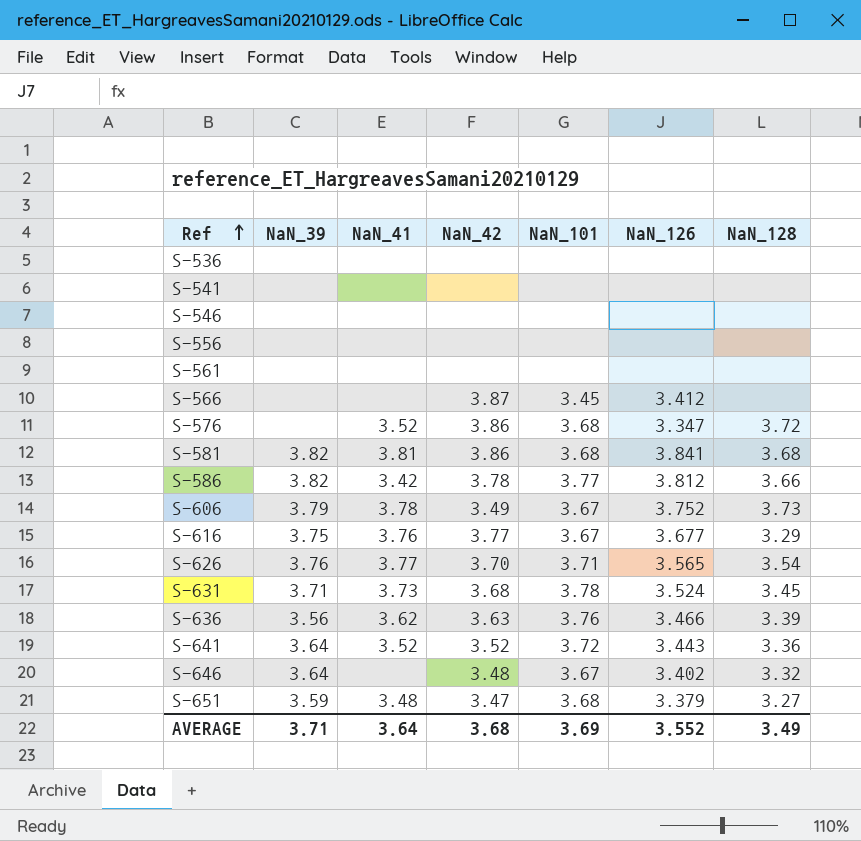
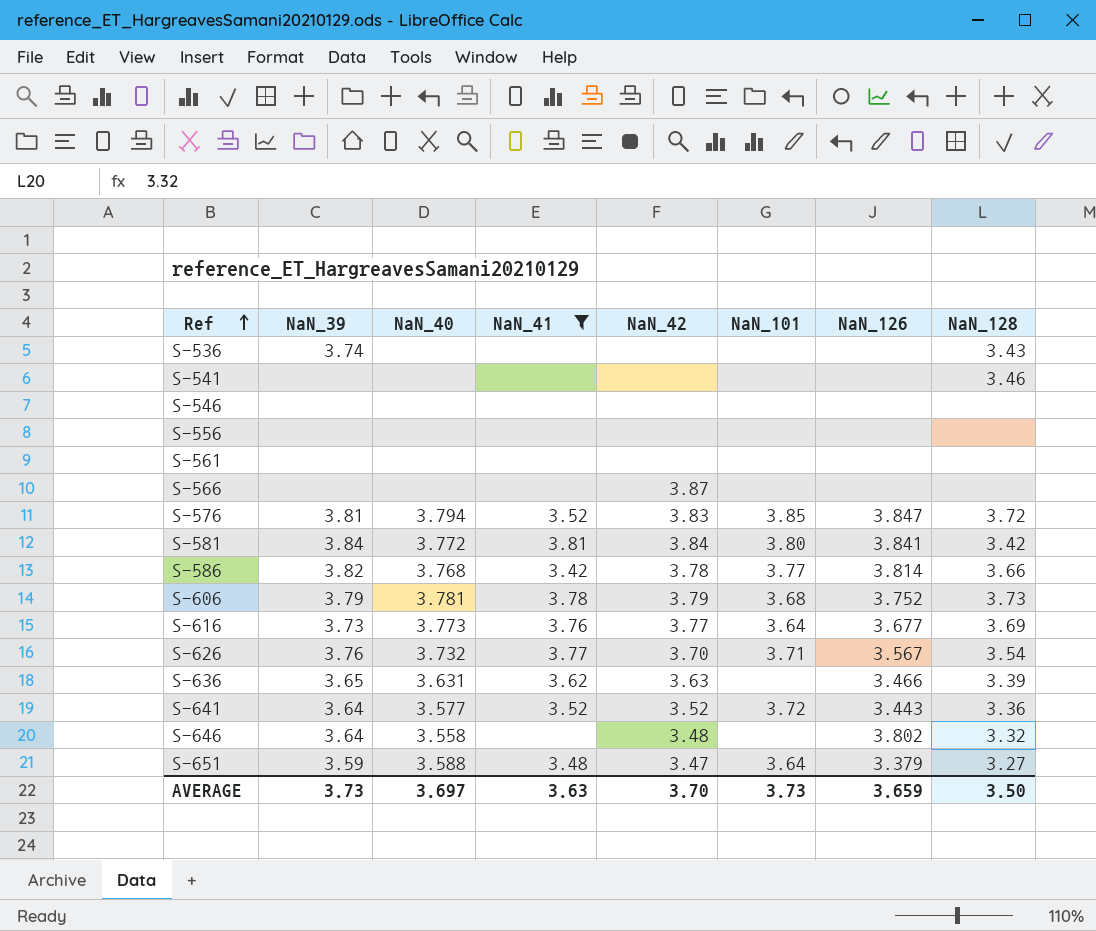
filter: none -> NaN_41 != 3.73
column NaN_40 | position: none -> 3
S-536 | NaN_39: none -> 3.74
S-536 | NaN_128: none -> 3.43
S-541 | NaN_128: none -> 3.46
S-566 | NaN_101: 3.45 -> none
S-566 | NaN_126: 3.412 -> none
S-576 | NaN_39: none -> 3.81
S-576 | NaN_42: 3.86 -> 3.83
S-576 | NaN_101: 3.68 -> 3.85
S-576 | NaN_126: 3.347 -> 3.847
S-581 | NaN_39: 3.82 -> 3.84
S-581 | NaN_42: 3.86 -> 3.84
S-581 | NaN_101: 3.68 -> 3.80
S-581 | NaN_128: 3.68 -> 3.42
S-586 | NaN_126: 3.812 -> 3.814
S-606 | NaN_42: 3.49 -> 3.79
S-606 | NaN_101: 3.67 -> 3.68
S-616 | NaN_39: 3.75 -> 3.73
S-616 | NaN_101: 3.67 -> 3.64
S-616 | NaN_128: 3.29 -> 3.69
S-626 | NaN_126: 3.565 -> 3.567
S-636 | NaN_39: 3.56 -> 3.65
S-636 | NaN_101: 3.76 -> none
S-646 | NaN_101: 3.67 -> none
S-646 | NaN_126: 3.402 -> 3.802
S-651 | NaN_101: 3.68 -> 3.64
AVERAGE | NaN_39: 3.71 -> 3.73
AVERAGE | NaN_41: 3.64 -> 3.63
AVERAGE | NaN_42: 3.68 -> 3.70
AVERAGE | NaN_101: 3.69 -> 3.73
AVERAGE | NaN_126: 3.552 -> 3.659
AVERAGE | NaN_128: 3.49 -> 3.50

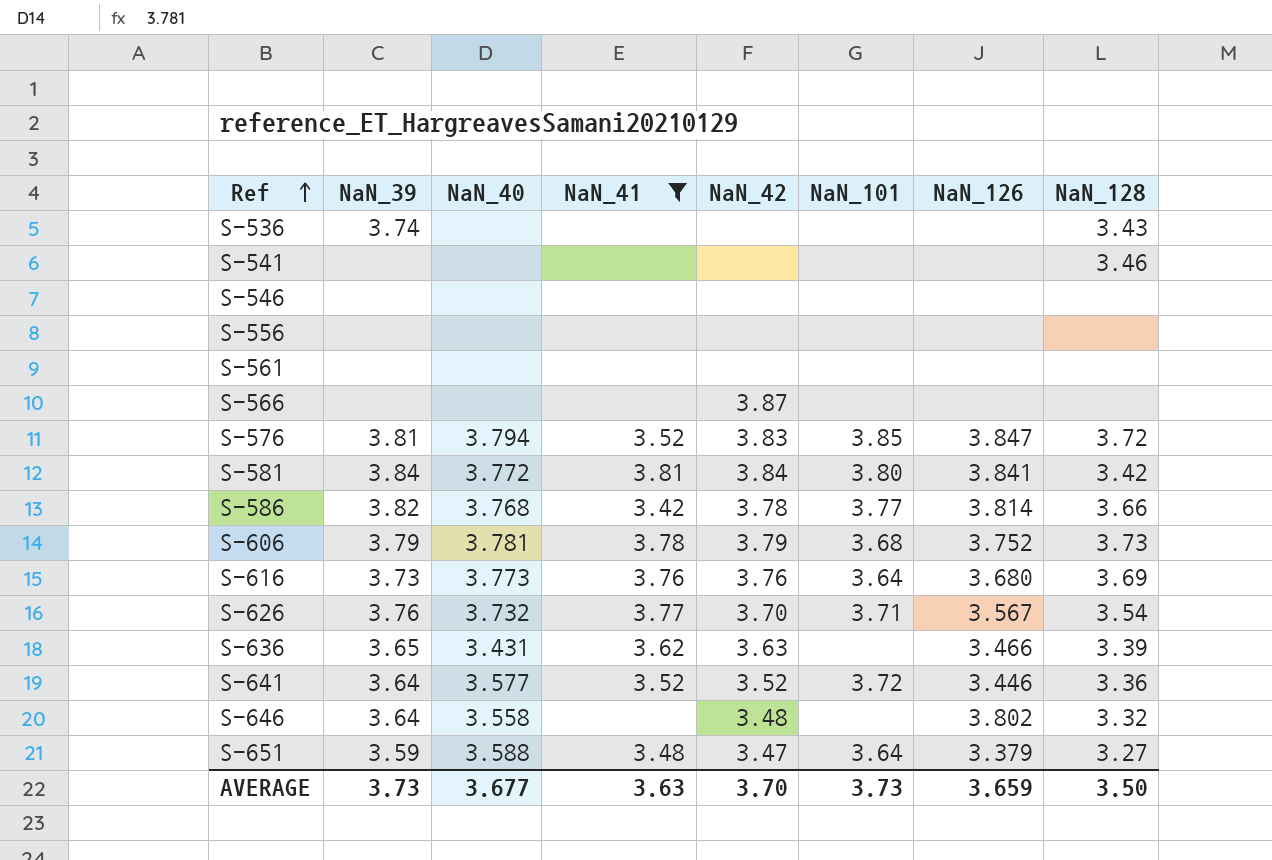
S-616 | NaN_42: 3.77 -> 3.76
S-616 | NaN_126: 3.677 -> 3.680
S-636 | NaN_40: 3.631 -> 3.431
S-641 | NaN_126: 3.443 -> 3.446
AVERAGE | NaN_40: 3.697 -> 3.677

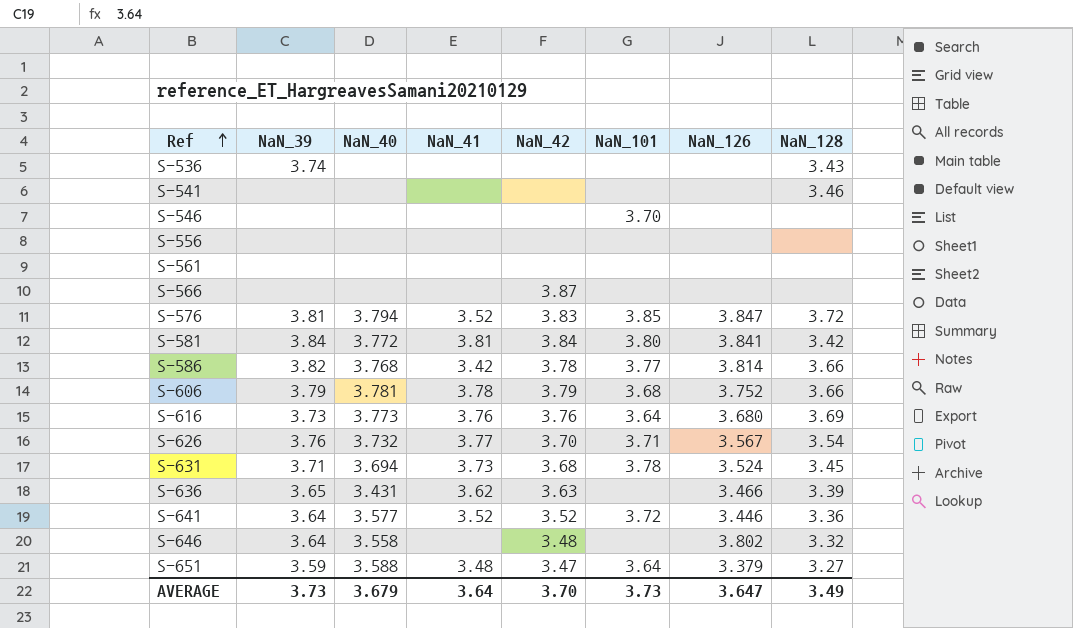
filter: NaN_41 != 3.73 -> none
S-546 | NaN_101: none -> 3.70
S-606 | NaN_128: 3.73 -> 3.66
AVERAGE | NaN_40: 3.677 -> 3.679
AVERAGE | NaN_41: 3.63 -> 3.64
AVERAGE | NaN_126: 3.659 -> 3.647
AVERAGE | NaN_128: 3.50 -> 3.49

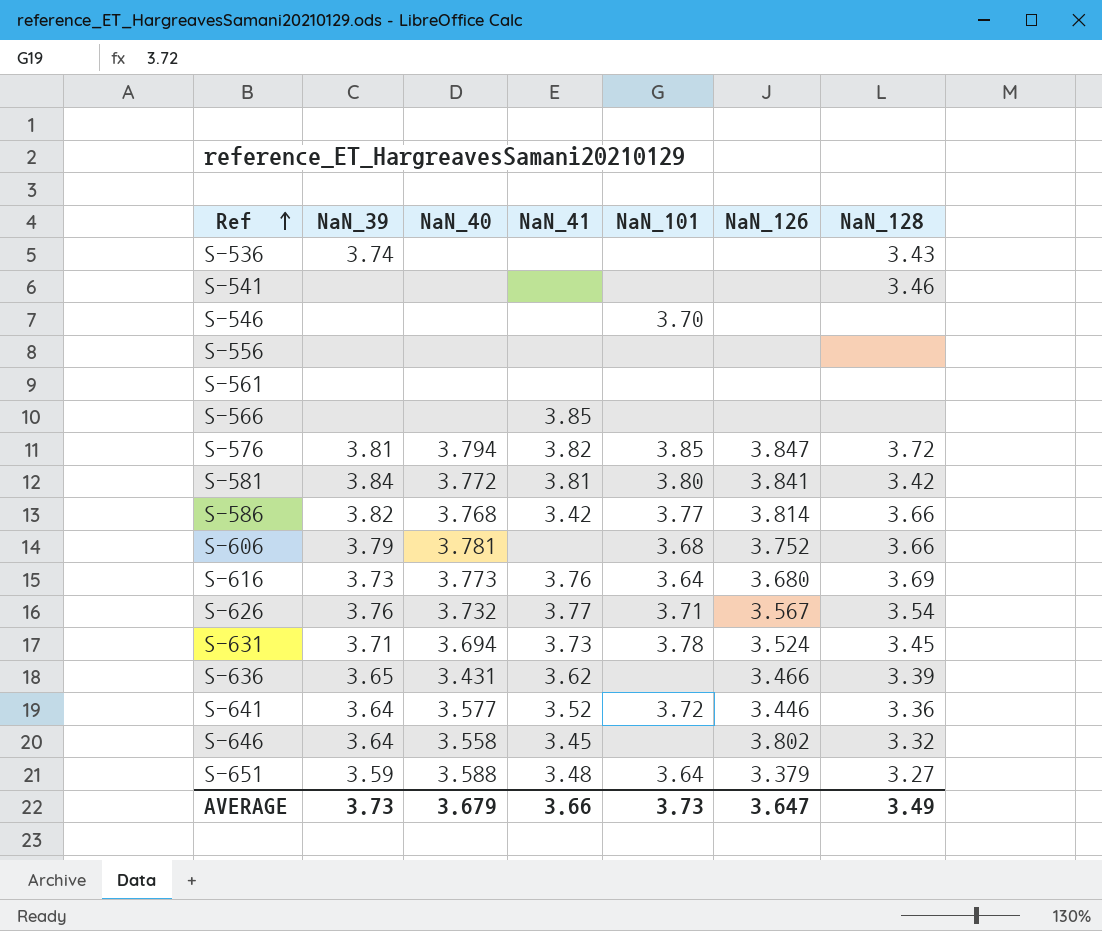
column NaN_42 | position: 5 -> none
S-566 | NaN_41: none -> 3.85
S-576 | NaN_41: 3.52 -> 3.82
S-606 | NaN_41: 3.78 -> none
S-646 | NaN_41: none -> 3.45
AVERAGE | NaN_41: 3.64 -> 3.66

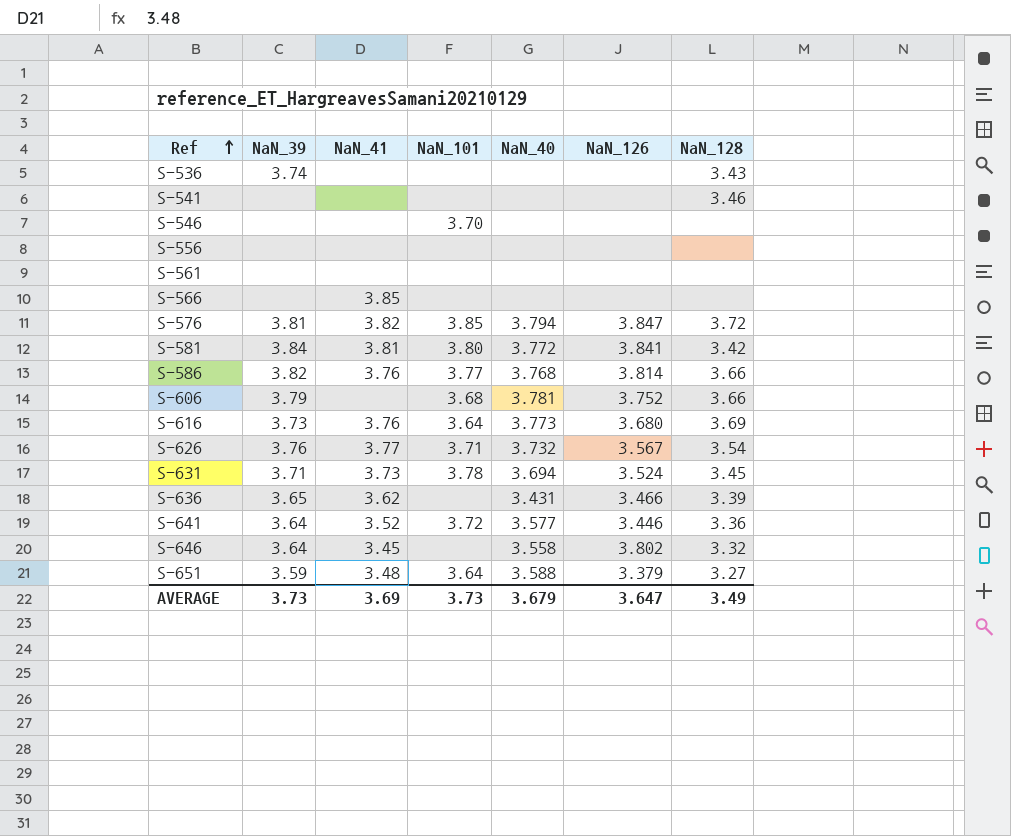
column NaN_40 | position: 3 -> 5
S-586 | NaN_41: 3.42 -> 3.76
AVERAGE | NaN_41: 3.66 -> 3.69

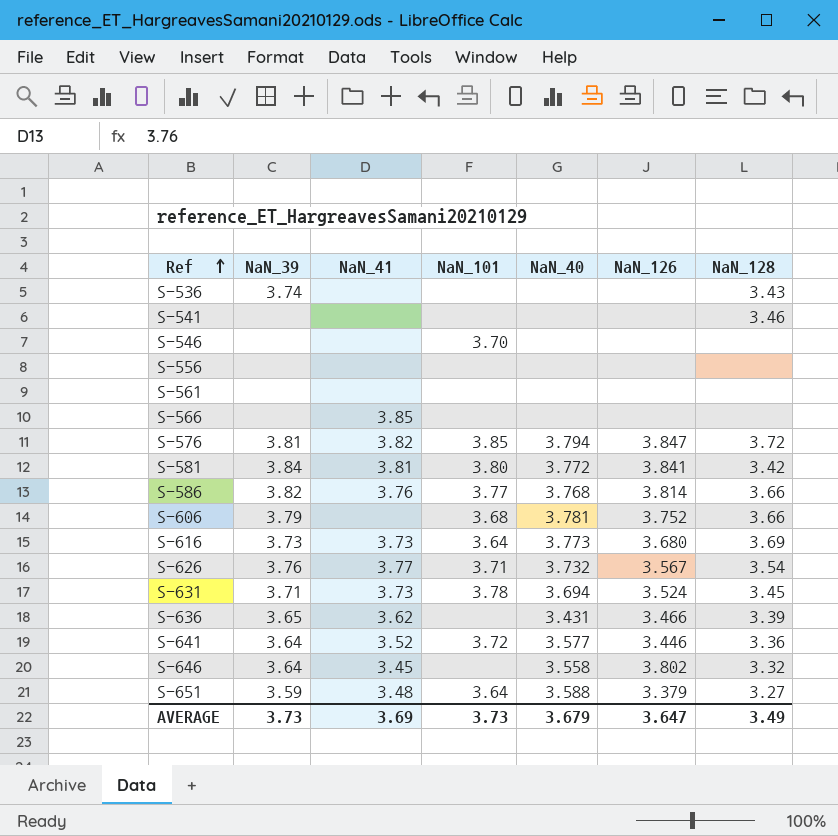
S-616 | NaN_41: 3.76 -> 3.73

